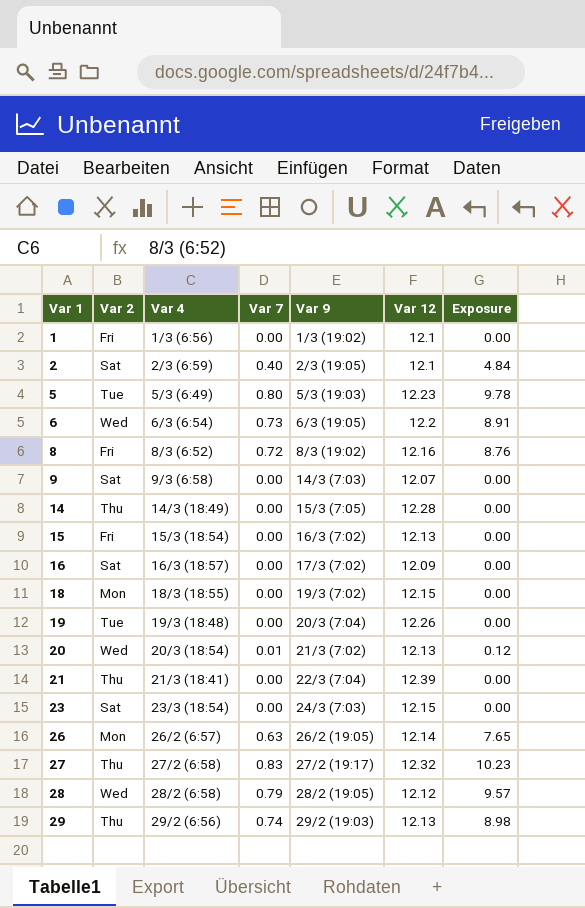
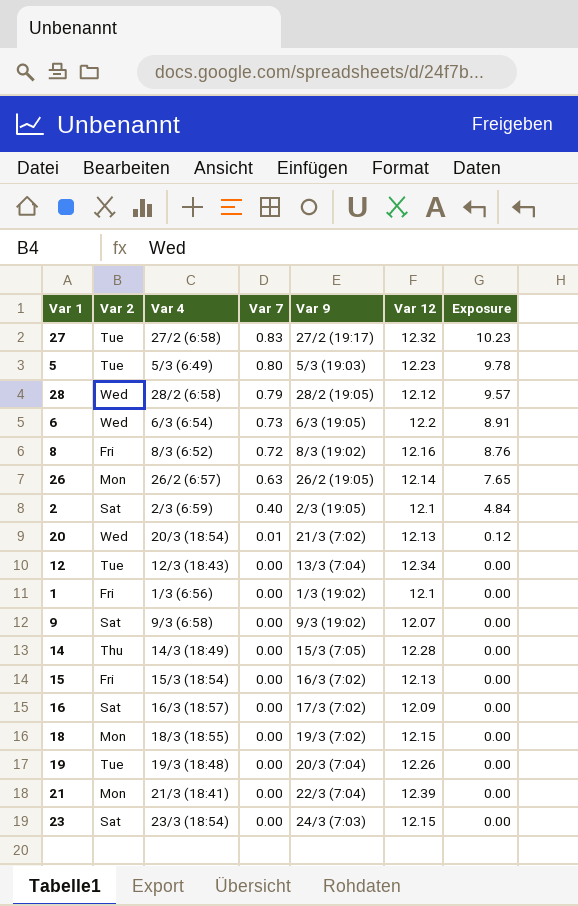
row order: Var 1 ascending -> Var 7 descending
row 29: Thu | 29/2 (6:56) | 0.74 | 29/2 (19:03) | 12.13 | 8.98 -> none
27 | Var 2: Thu -> Tue
row 12: none -> Tue | 12/3 (18:43) | 0.00 | 13/3 (7:04) | 12.34 | 0.00
9 | Var 9: 14/3 (7:03) -> 9/3 (19:02)
21 | Var 2: Thu -> Mon

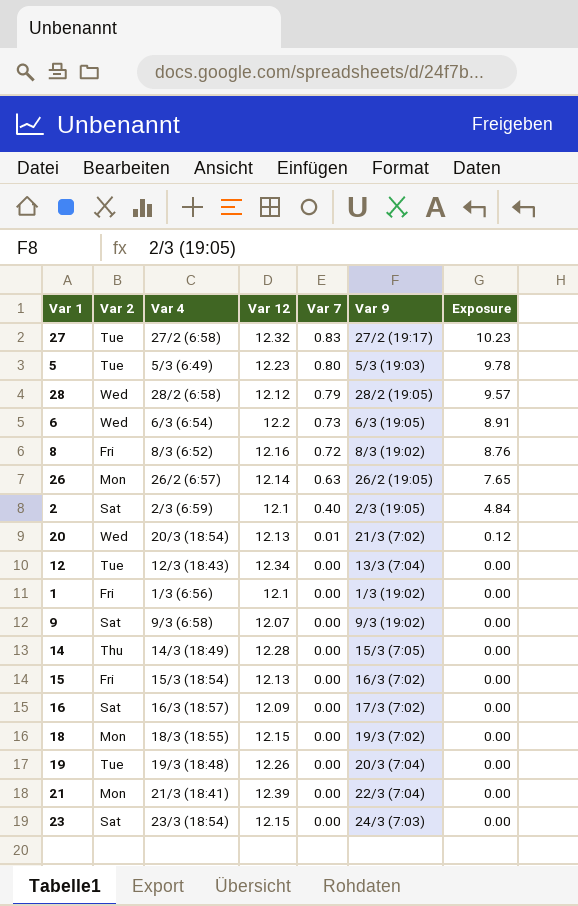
column Var 12 | position: 6 -> 4

